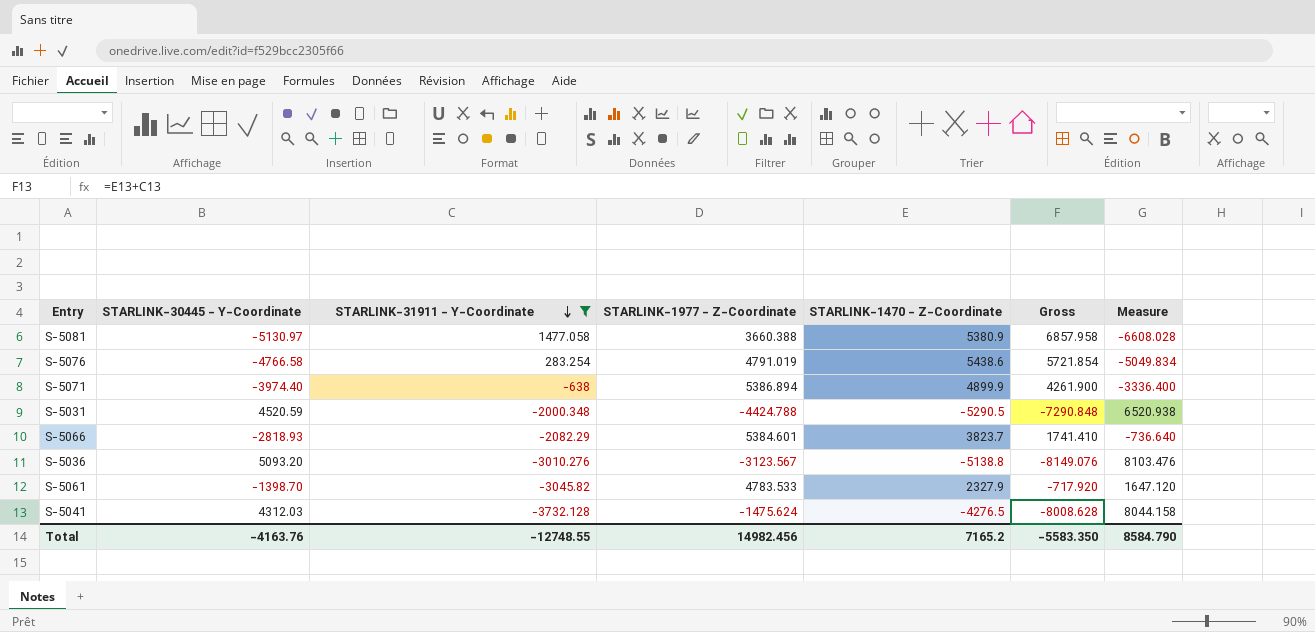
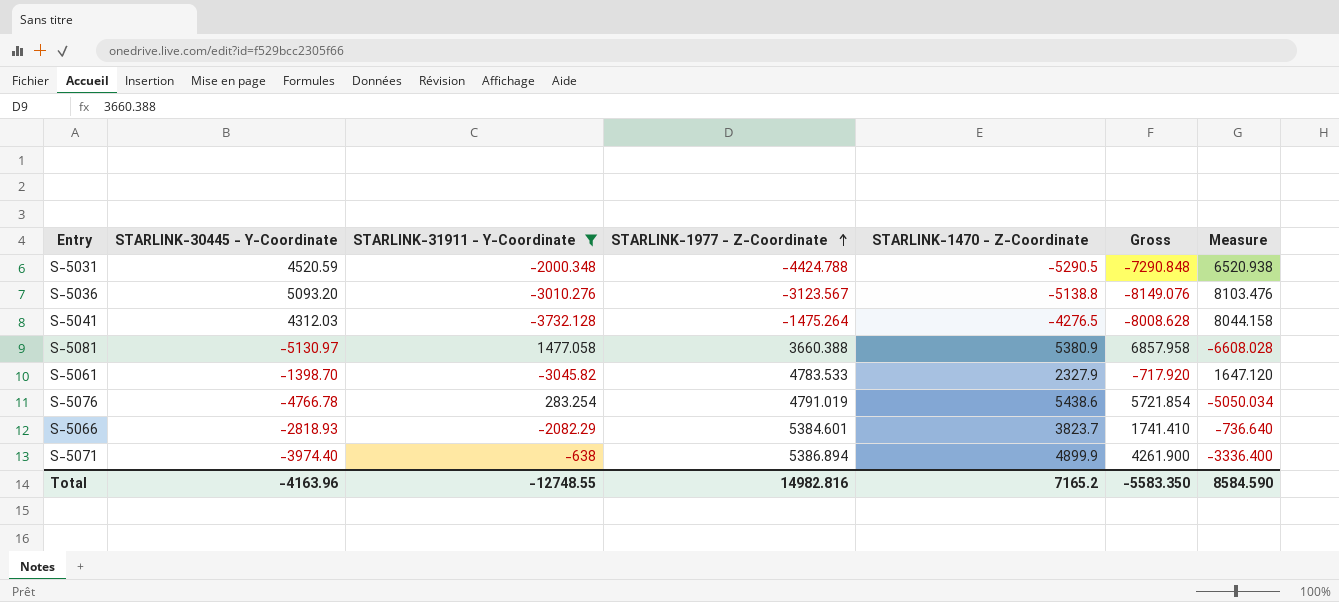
row order: STARLINK-31911 - Y-Coordinate descending -> STARLINK-1977 - Z-Coordinate ascending
S-5041 | STARLINK-1977 - Z-Coordinate: -1475.624 -> -1475.264
S-5076 | STARLINK-30445 - Y-Coordinate: -4766.58 -> -4766.78
S-5076 | Measure: -5049.834 -> -5050.034
Total | STARLINK-30445 - Y-Coordinate: -4163.76 -> -4163.96
Total | STARLINK-1977 - Z-Coordinate: 14982.456 -> 14982.816
Total | Measure: 8584.790 -> 8584.590

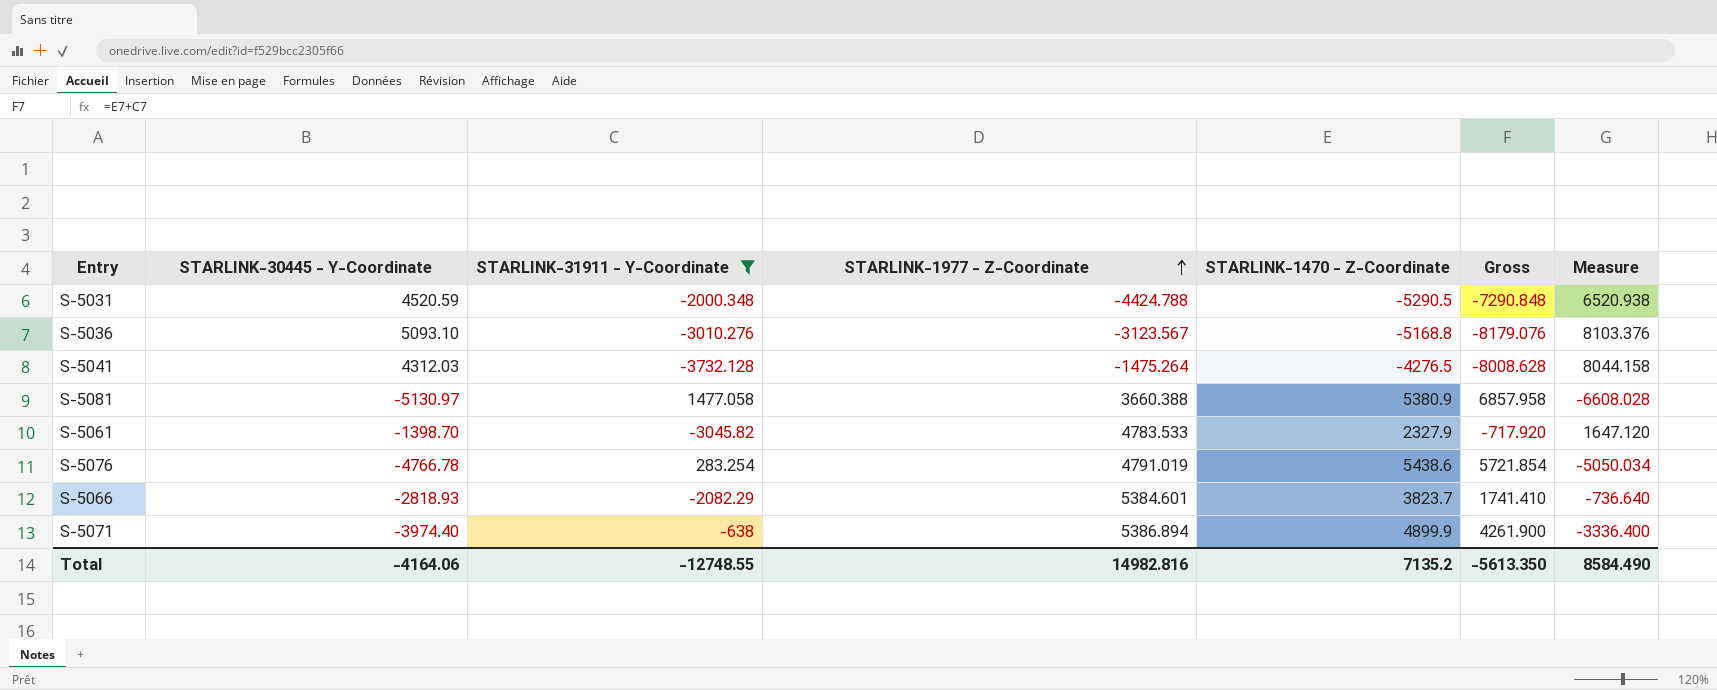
S-5036 | STARLINK-30445 - Y-Coordinate: 5093.20 -> 5093.10
S-5036 | STARLINK-1470 - Z-Coordinate: -5138.8 -> -5168.8
S-5036 | Gross: -8149.076 -> -8179.076
S-5036 | Measure: 8103.476 -> 8103.376
Total | STARLINK-30445 - Y-Coordinate: -4163.96 -> -4164.06
Total | STARLINK-1470 - Z-Coordinate: 7165.2 -> 7135.2
Total | Gross: -5583.350 -> -5613.350
Total | Measure: 8584.590 -> 8584.490

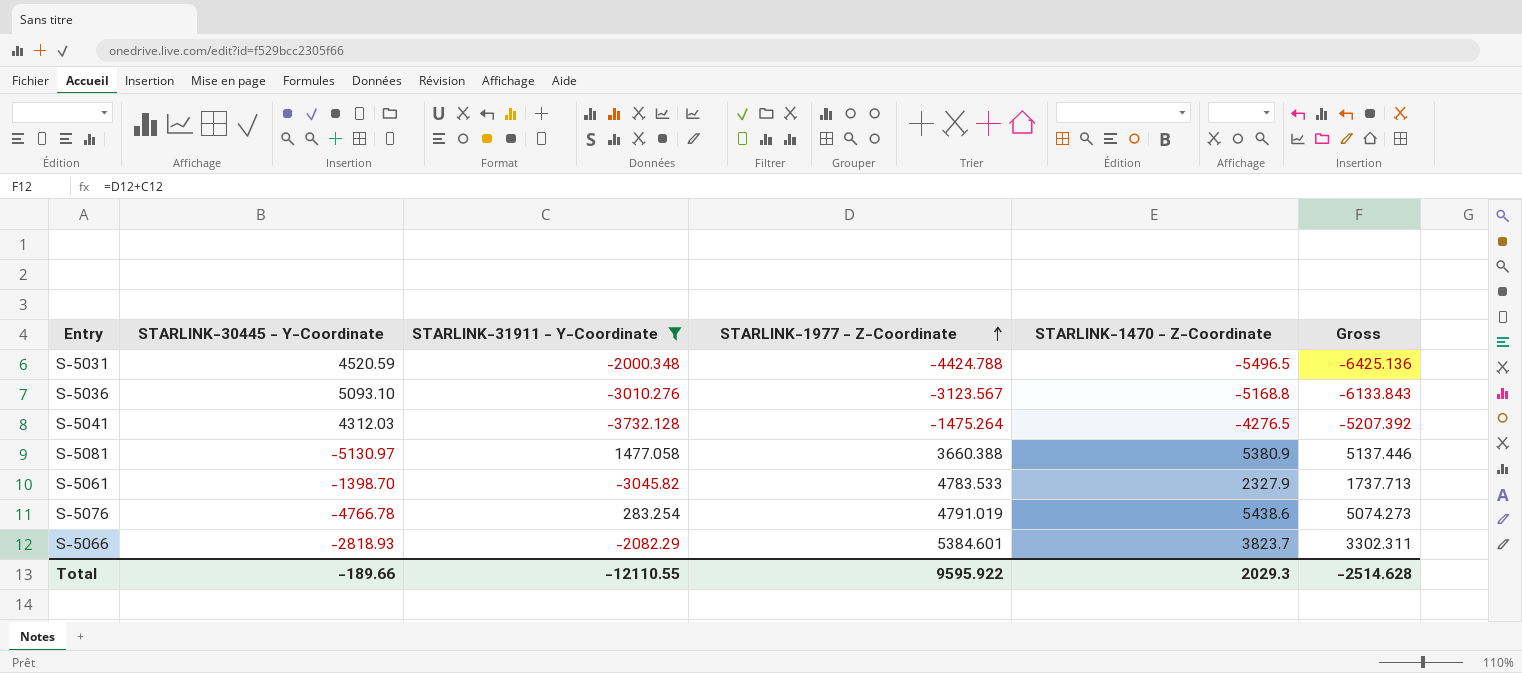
column Measure | formula: [STARLINK-30445 - Y-Coordinate] - [STARLINK-31911 - Y-Coordinate] -> none
column Gross | formula: [STARLINK-31911 - Y-Coordinate] + [STARLINK-1470 - Z-Coordinate] -> [STARLINK-31911 - Y-Coordinate] + [STARLINK-1977 - Z-Coordinate]
row S-5071: -3974.40 | -638 | 5386.894 | 4899.9 | 4261.900 | -3336.400 -> none
S-5031 | STARLINK-1470 - Z-Coordinate: -5290.5 -> -5496.5
Total | STARLINK-30445 - Y-Coordinate: -4164.06 -> -189.66
Total | STARLINK-31911 - Y-Coordinate: -12748.55 -> -12110.55
Total | STARLINK-1977 - Z-Coordinate: 14982.816 -> 9595.922
Total | STARLINK-1470 - Z-Coordinate: 7135.2 -> 2029.3
Total | Gross: -5613.350 -> -2514.628

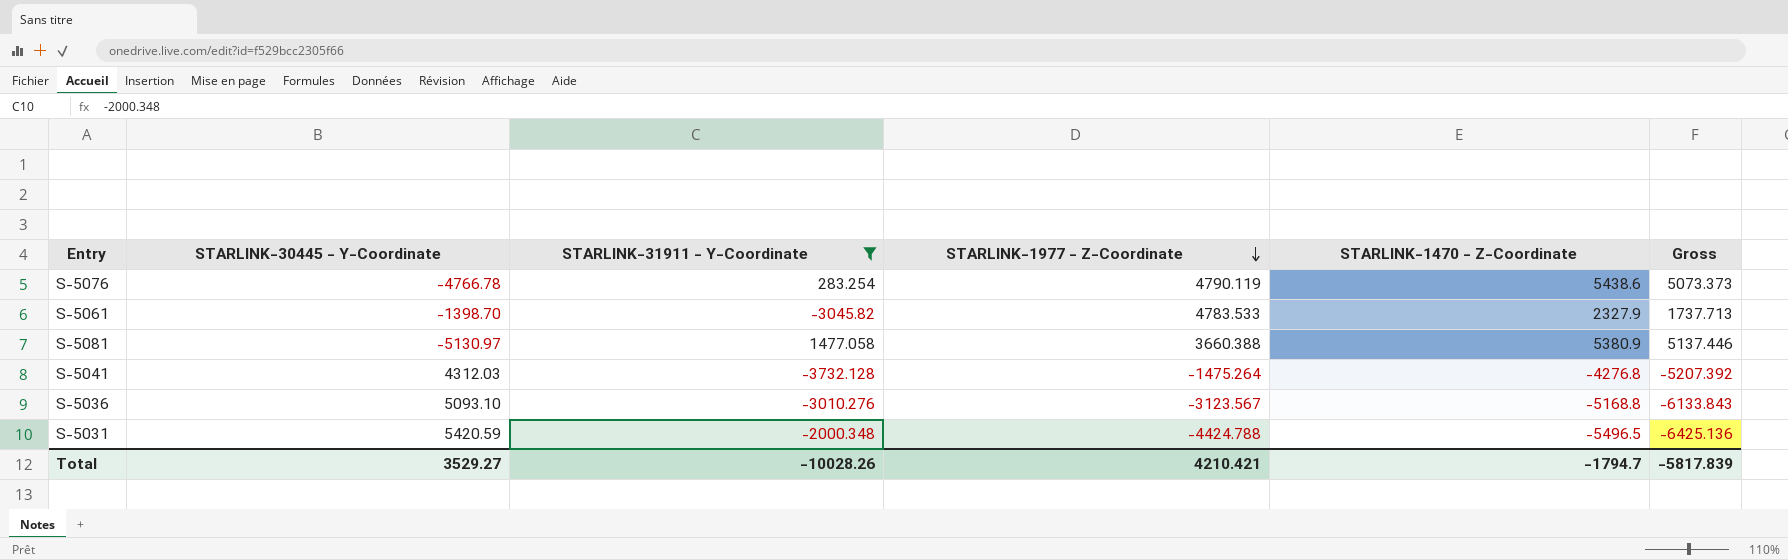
row order: STARLINK-1977 - Z-Coordinate ascending -> STARLINK-1977 - Z-Coordinate descending
row S-5066: -2818.93 | -2082.29 | 5384.601 | 3823.7 | 3302.311 -> none
S-5076 | STARLINK-1977 - Z-Coordinate: 4791.019 -> 4790.119
S-5076 | Gross: 5074.273 -> 5073.373
S-5041 | STARLINK-1470 - Z-Coordinate: -4276.5 -> -4276.8
S-5031 | STARLINK-30445 - Y-Coordinate: 4520.59 -> 5420.59
Total | STARLINK-30445 - Y-Coordinate: -189.66 -> 3529.27
Total | STARLINK-31911 - Y-Coordinate: -12110.55 -> -10028.26
Total | STARLINK-1977 - Z-Coordinate: 9595.922 -> 4210.421
Total | STARLINK-1470 - Z-Coordinate: 2029.3 -> -1794.7
Total | Gross: -2514.628 -> -5817.839

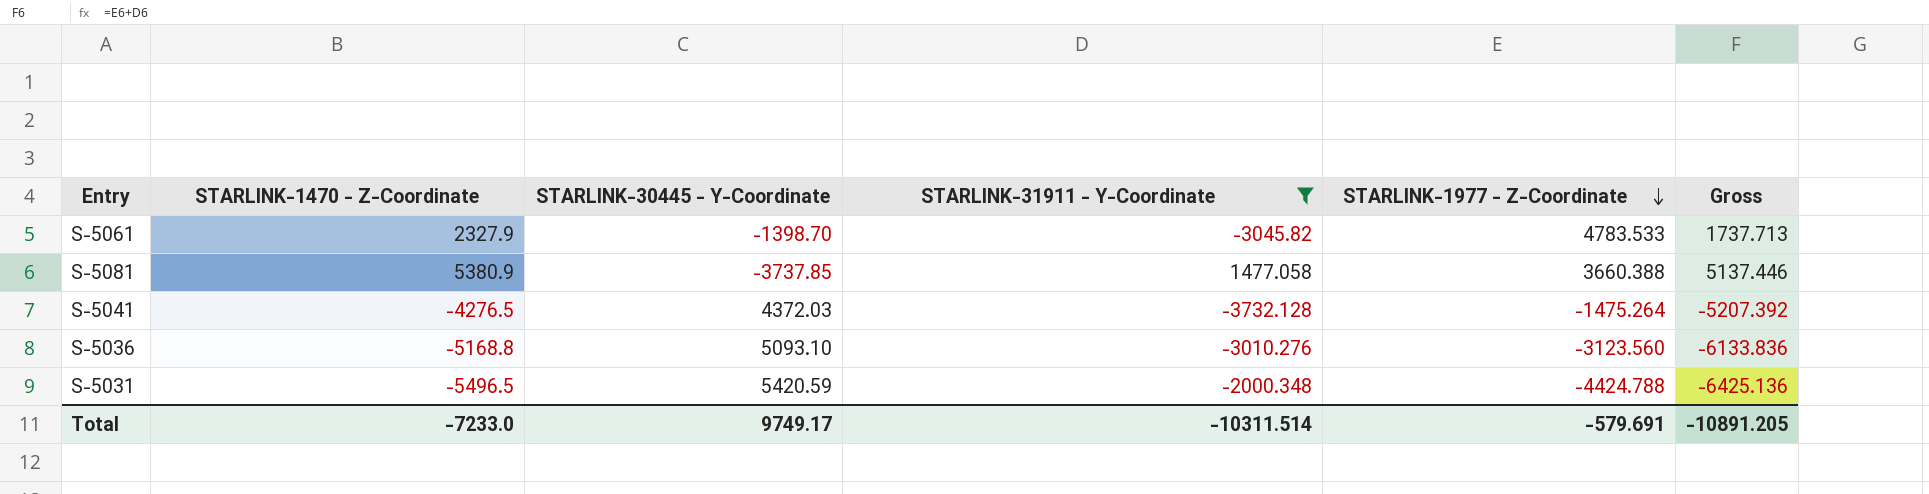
column STARLINK-1470 - Z-Coordinate | position: 5 -> 2
row S-5076: -4766.78 | 283.254 | 4790.119 | 5438.6 | 5073.373 -> none
S-5081 | STARLINK-30445 - Y-Coordinate: -5130.97 -> -3737.85
S-5041 | STARLINK-1470 - Z-Coordinate: -4276.8 -> -4276.5
S-5041 | STARLINK-30445 - Y-Coordinate: 4312.03 -> 4372.03
S-5036 | STARLINK-1977 - Z-Coordinate: -3123.567 -> -3123.560
S-5036 | Gross: -6133.843 -> -6133.836
Total | STARLINK-1470 - Z-Coordinate: -1794.7 -> -7233.0
Total | STARLINK-30445 - Y-Coordinate: 3529.27 -> 9749.17
Total | STARLINK-31911 - Y-Coordinate: -10028.26 -> -10311.514
Total | STARLINK-1977 - Z-Coordinate: 4210.421 -> -579.691
Total | Gross: -5817.839 -> -10891.205

